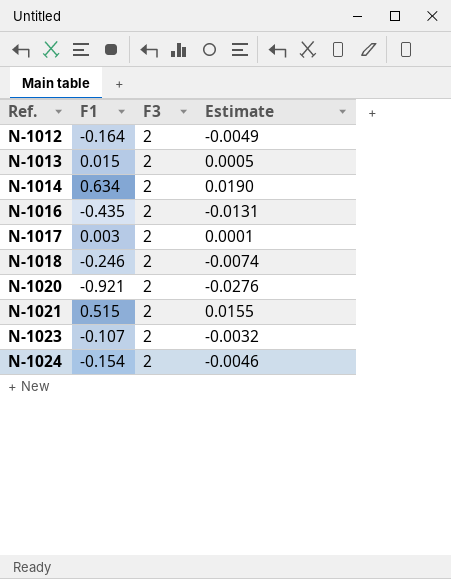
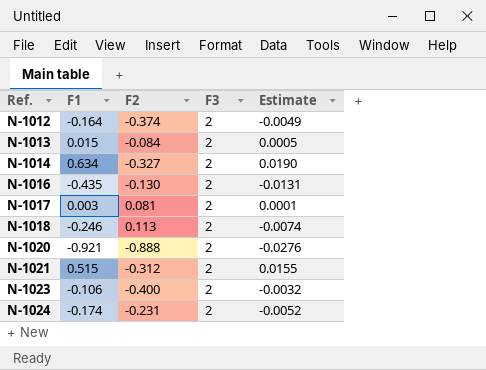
column F2 | position: none -> 3
N-1023 | F1: -0.107 -> -0.106
N-1024 | F1: -0.154 -> -0.174
N-1024 | Estimate: -0.0046 -> -0.0052

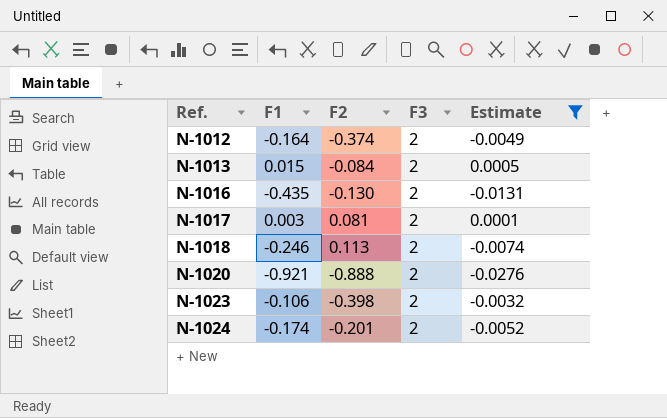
filter: none -> Estimate <= 0.0005
N-1023 | F2: -0.400 -> -0.398
N-1024 | F2: -0.231 -> -0.201

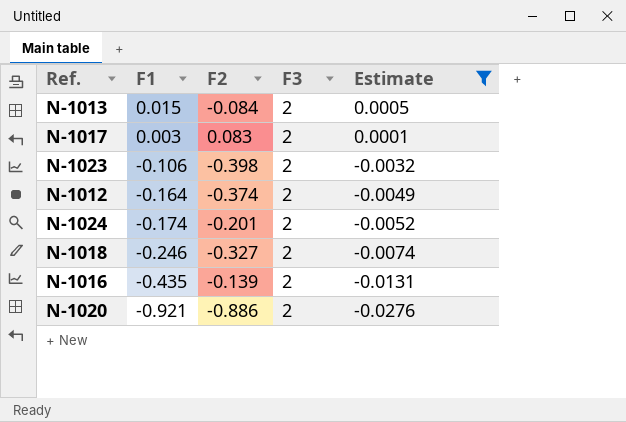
row order: Ref. ascending -> F1 descending
N-1017 | F2: 0.081 -> 0.083
N-1018 | F2: 0.113 -> -0.327
N-1016 | F2: -0.130 -> -0.139
N-1020 | F2: -0.888 -> -0.886

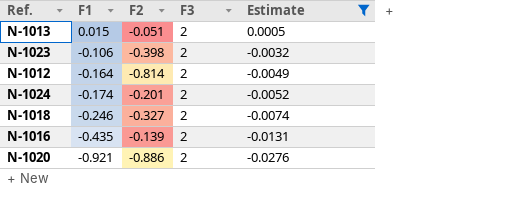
row N-1017: 0.003 | 0.083 | 2 | 0.0001 -> none
N-1013 | F2: -0.084 -> -0.051
N-1012 | F2: -0.374 -> -0.814

